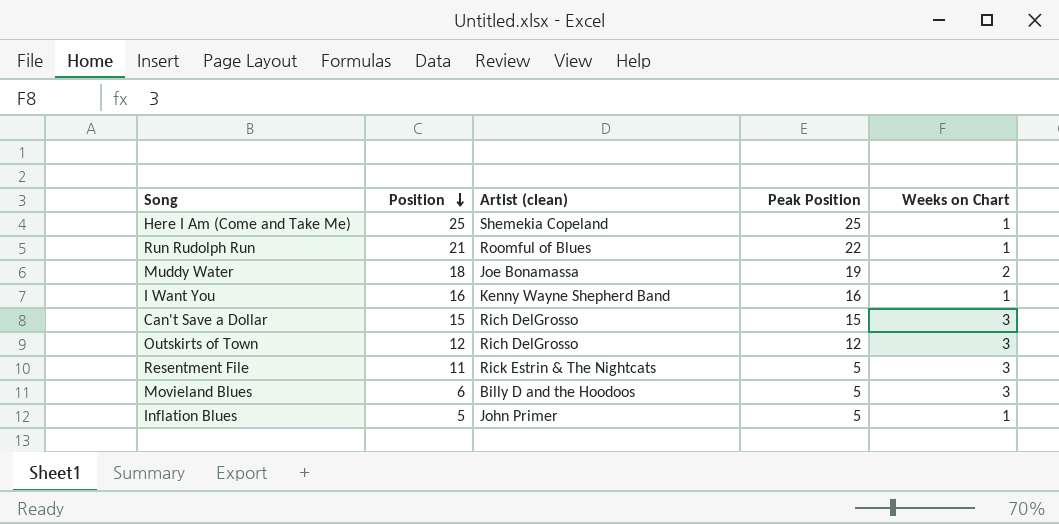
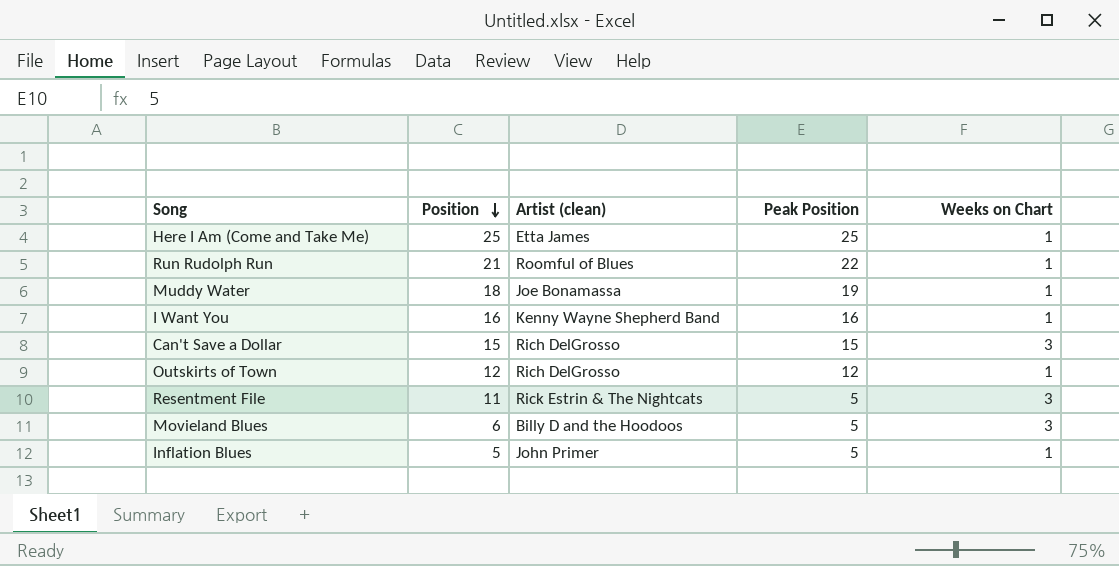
Here I Am (Come and Take Me) | Artist (clean): Shemekia Copeland -> Etta James
Muddy Water | Weeks on Chart: 2 -> 1
Outskirts of Town | Weeks on Chart: 3 -> 1

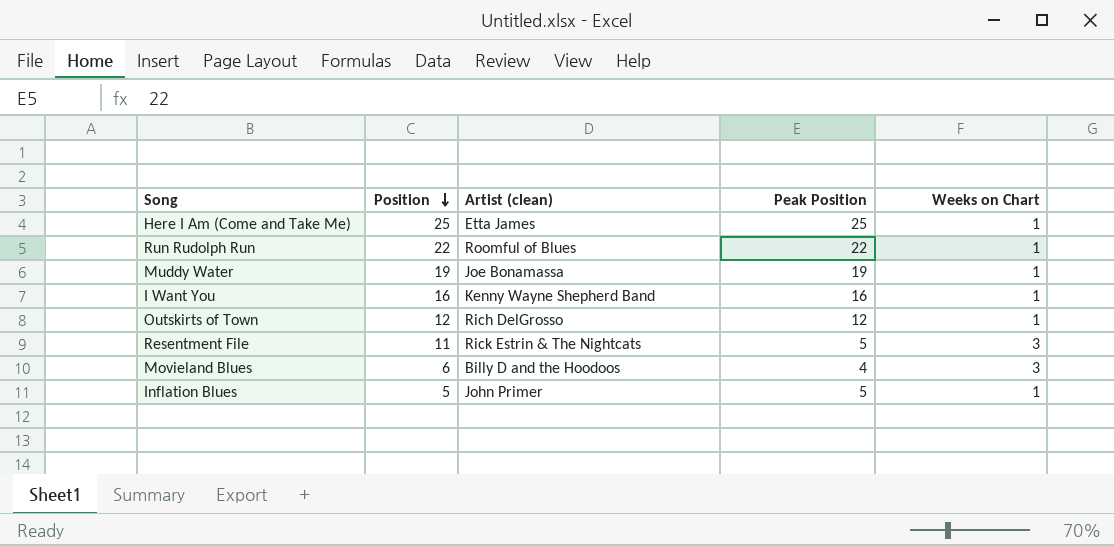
row Can't Save a Dollar: 15 | Rich DelGrosso | 15 | 3 -> none
Run Rudolph Run | Position: 21 -> 22
Muddy Water | Position: 18 -> 19
Movieland Blues | Peak Position: 5 -> 4

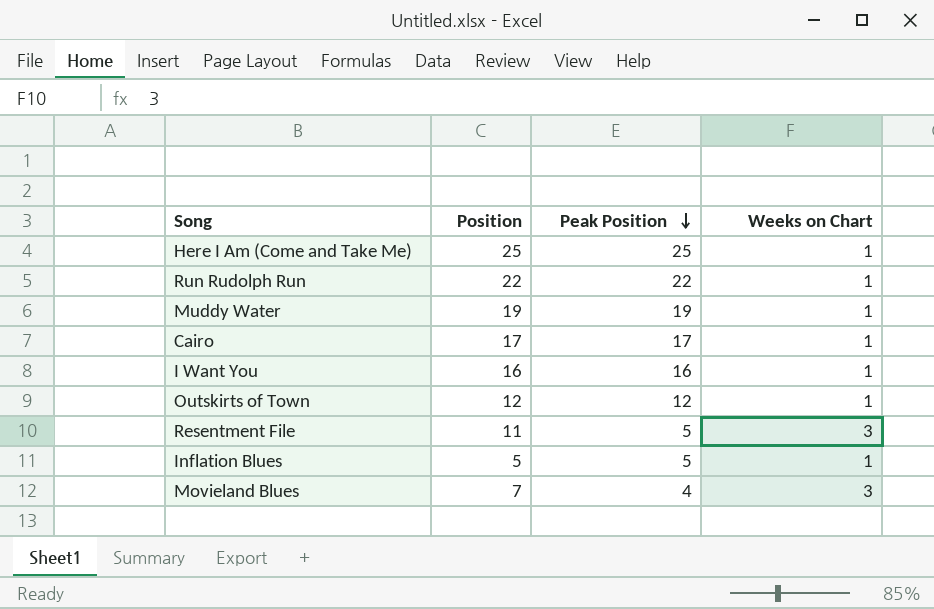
row order: Position descending -> Peak Position descending
column Artist (clean) | position: 3 -> none
row Cairo: none -> 17 | 17 | 1
Movieland Blues | Position: 6 -> 7

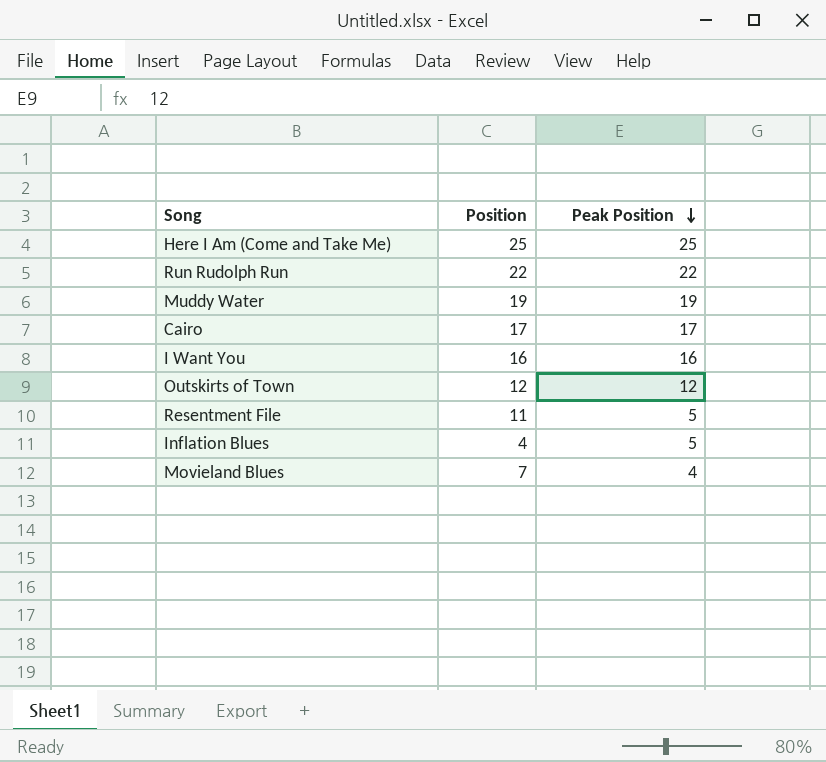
column Weeks on Chart | position: 4 -> none
Inflation Blues | Position: 5 -> 4

